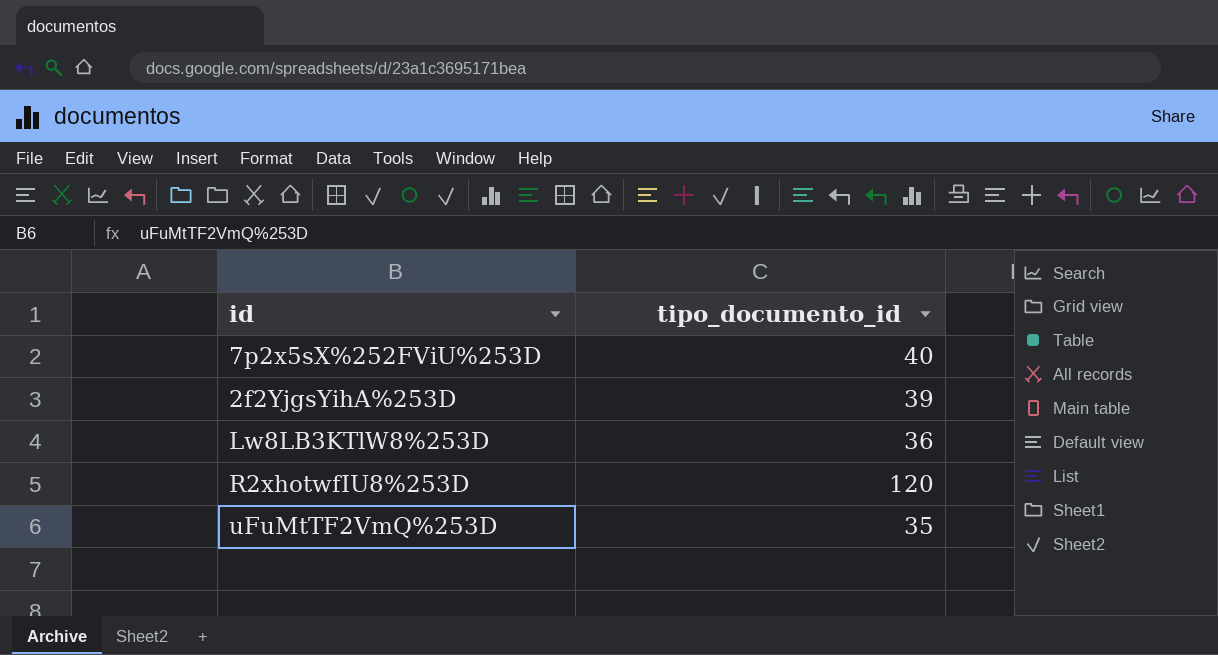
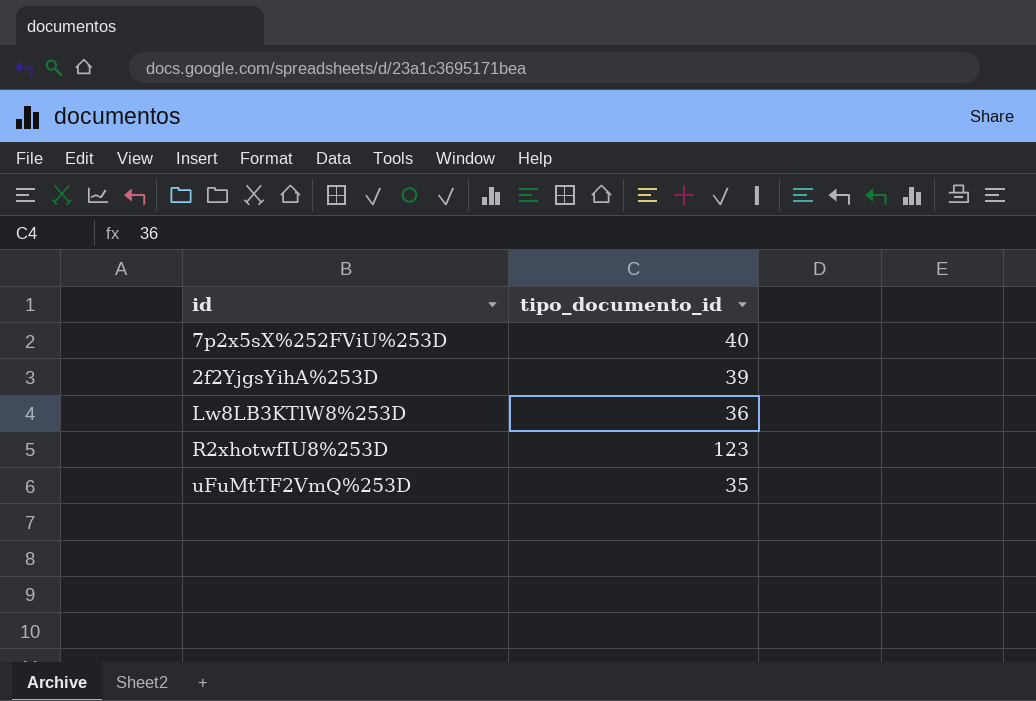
R2xhotwfIU8%253D | tipo_documento_id: 120 -> 123

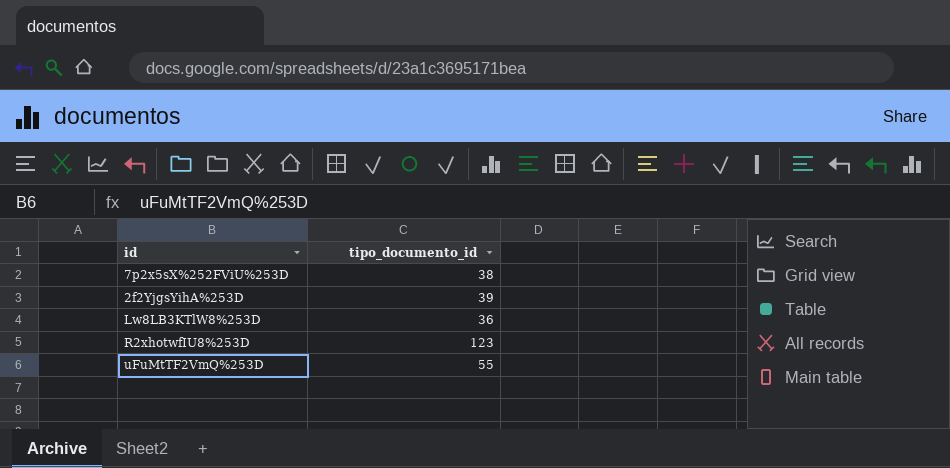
7p2x5sX%252FViU%253D | tipo_documento_id: 40 -> 38
uFuMtTF2VmQ%253D | tipo_documento_id: 35 -> 55

